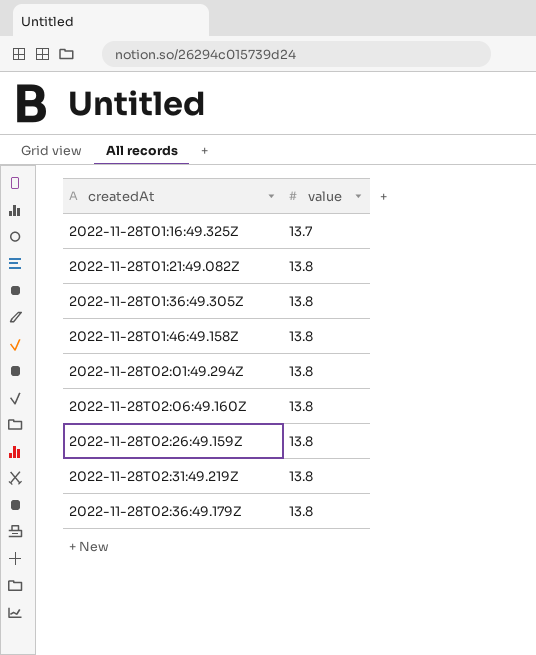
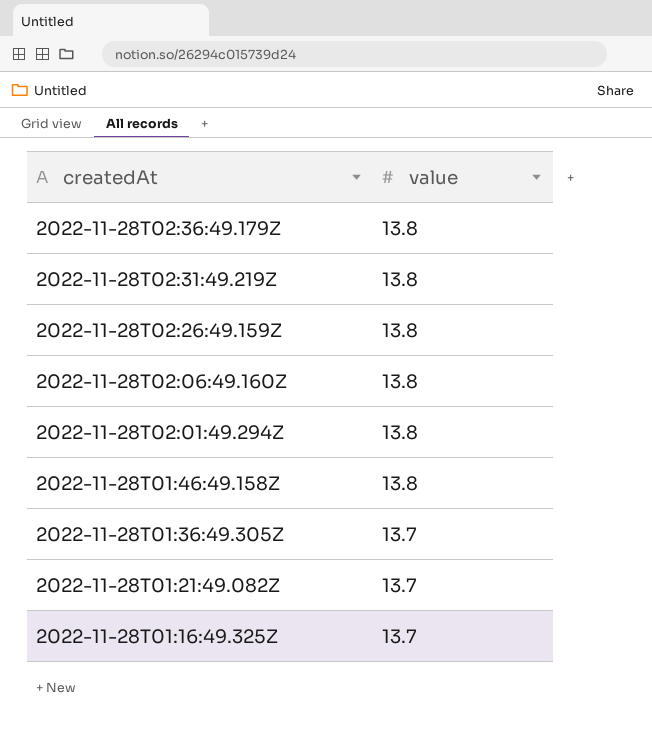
row order: createdAt ascending -> createdAt descending
2022-11-28T01:36:49.305Z | value: 13.8 -> 13.7
2022-11-28T01:21:49.082Z | value: 13.8 -> 13.7

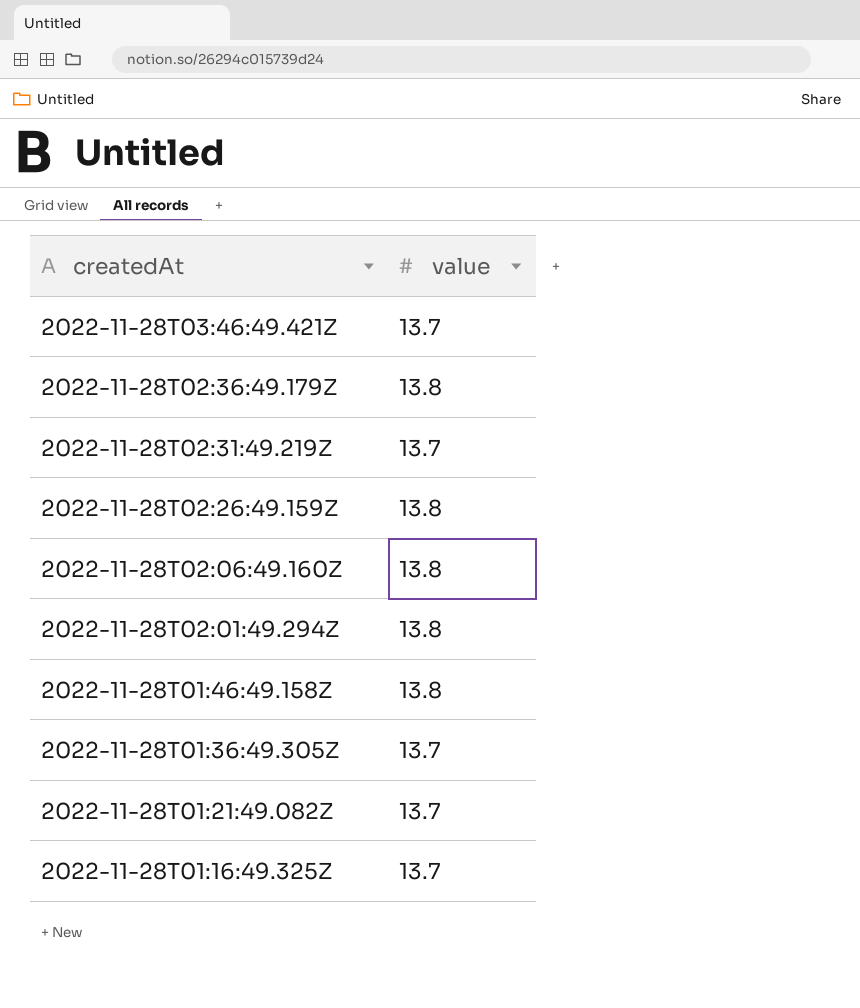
row 2022-11-28T03:46:49.421Z: none -> 13.7
2022-11-28T02:31:49.219Z | value: 13.8 -> 13.7

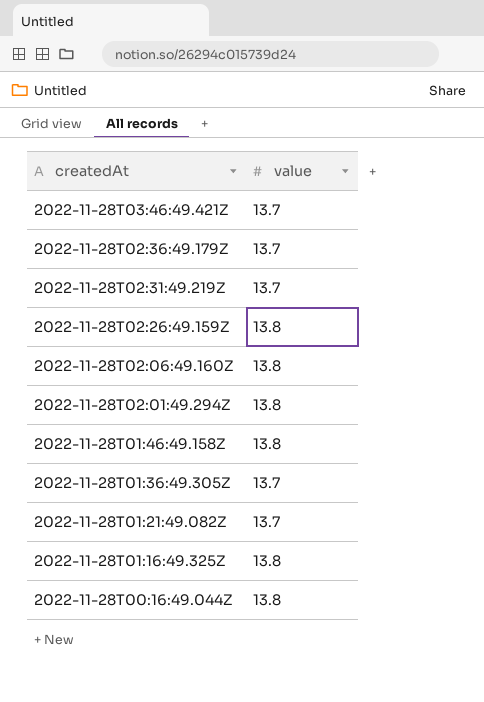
2022-11-28T02:36:49.179Z | value: 13.8 -> 13.7
2022-11-28T01:16:49.325Z | value: 13.7 -> 13.8
row 2022-11-28T00:16:49.044Z: none -> 13.8

